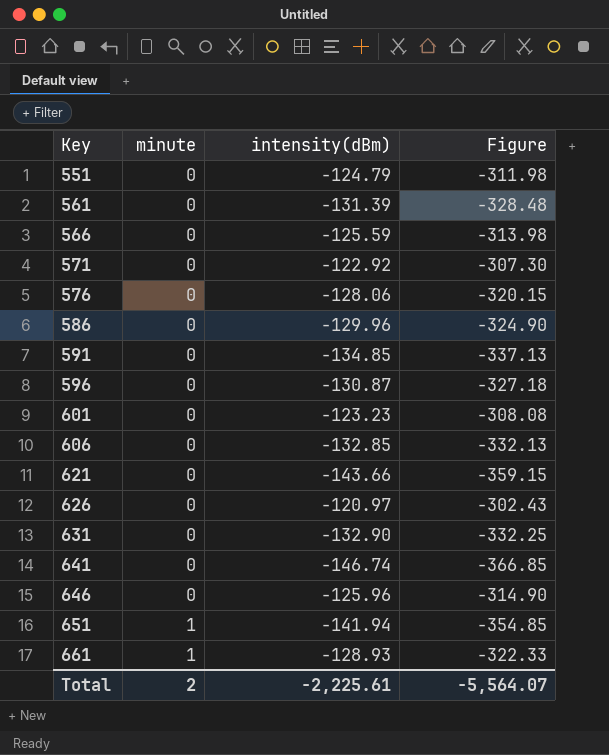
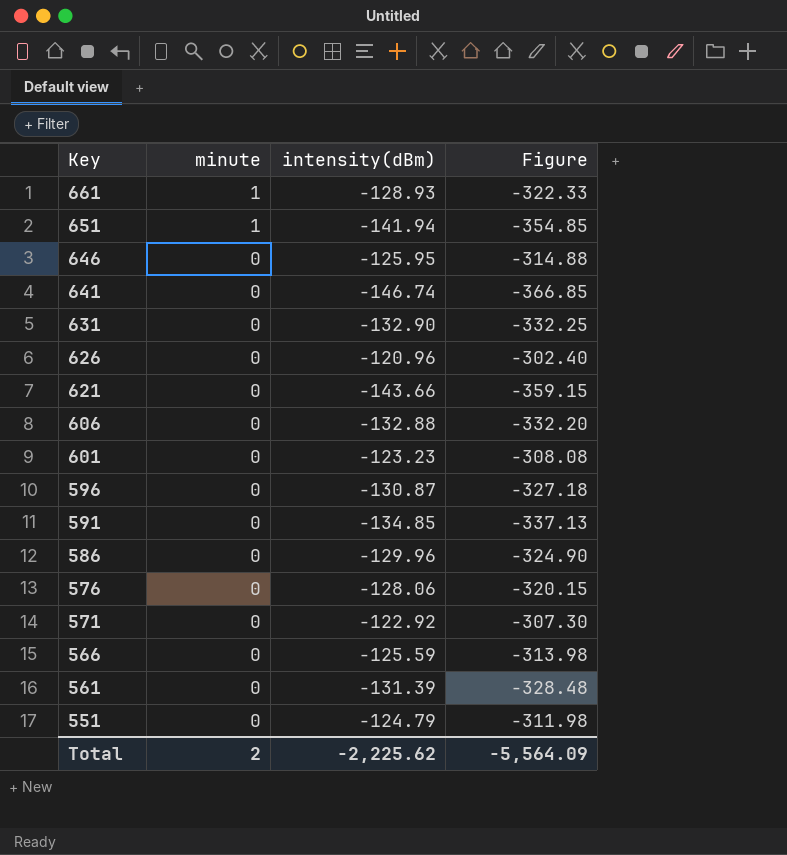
row order: Key ascending -> Key descending
646 | intensity(dBm): -125.96 -> -125.95
646 | Figure: -314.90 -> -314.88
626 | intensity(dBm): -120.97 -> -120.96
626 | Figure: -302.43 -> -302.40
606 | intensity(dBm): -132.85 -> -132.88
606 | Figure: -332.13 -> -332.20
Total | intensity(dBm): -2,225.61 -> -2,225.62
Total | Figure: -5,564.07 -> -5,564.09

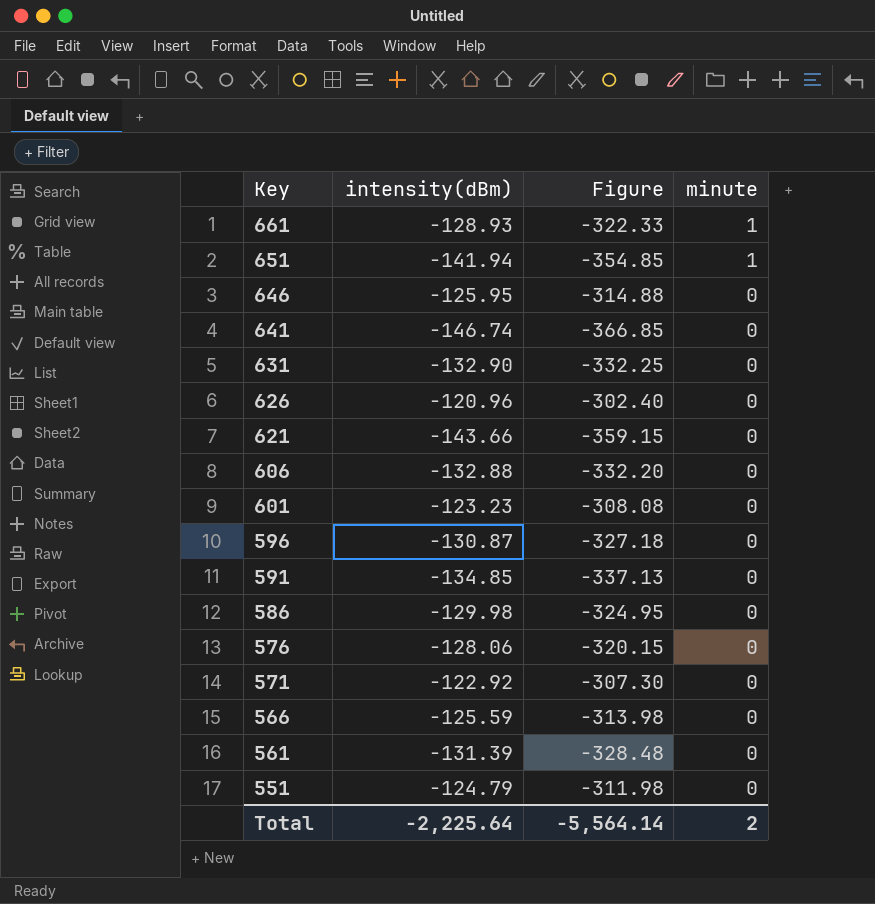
column minute | position: 2 -> 4
586 | intensity(dBm): -129.96 -> -129.98
586 | Figure: -324.90 -> -324.95
Total | intensity(dBm): -2,225.62 -> -2,225.64
Total | Figure: -5,564.09 -> -5,564.14

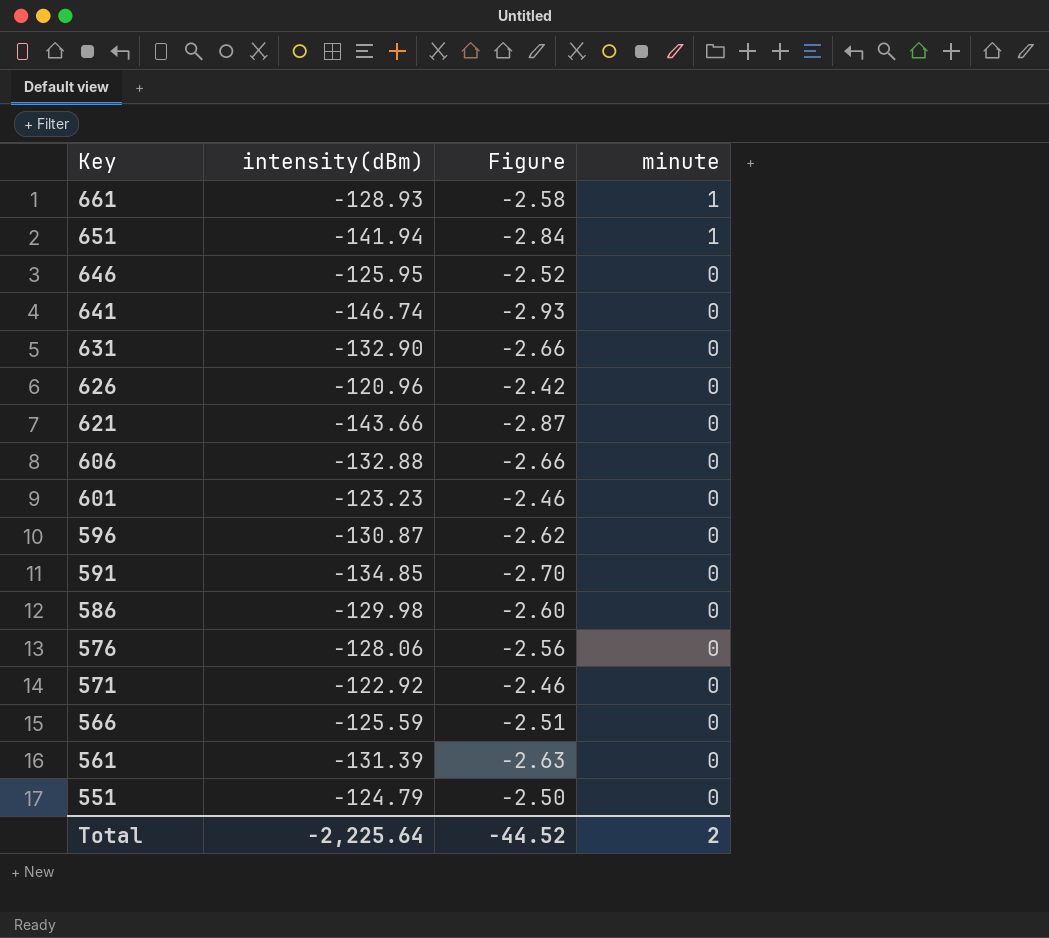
column Figure | formula: [intensity(dBm)] * 2.5 -> [intensity(dBm)] * 0.02
Total | Figure: -5,564.14 -> -44.52

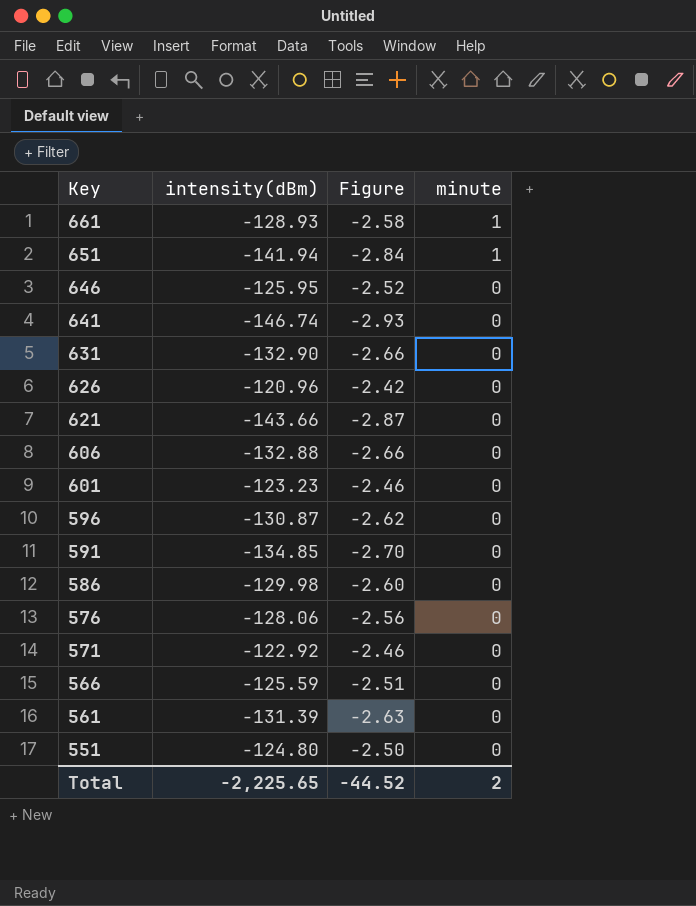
551 | intensity(dBm): -124.79 -> -124.80
Total | intensity(dBm): -2,225.64 -> -2,225.65

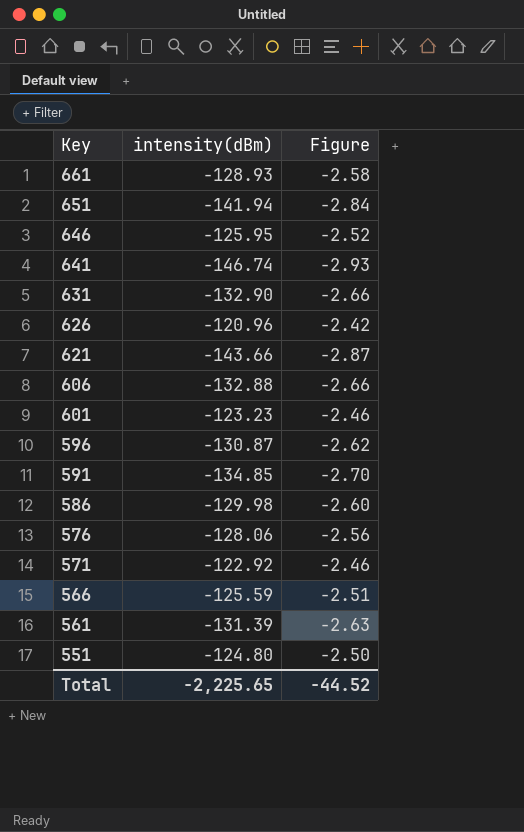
column minute | position: 4 -> none

